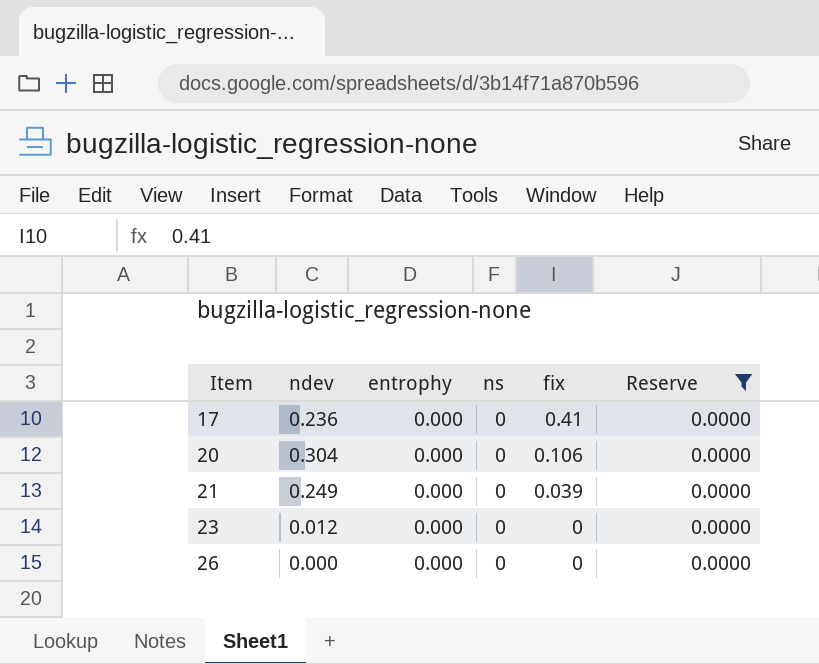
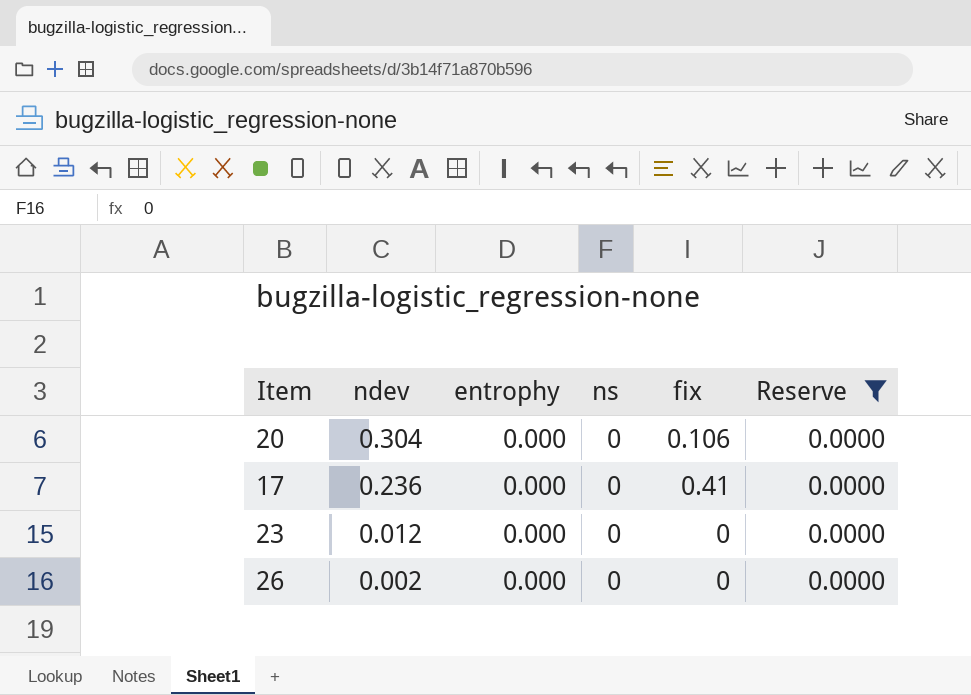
row order: Item ascending -> ndev descending
row 21: 0.249 | 0.000 | 0 | 0.039 | 0.0000 -> none
26 | ndev: 0.000 -> 0.002

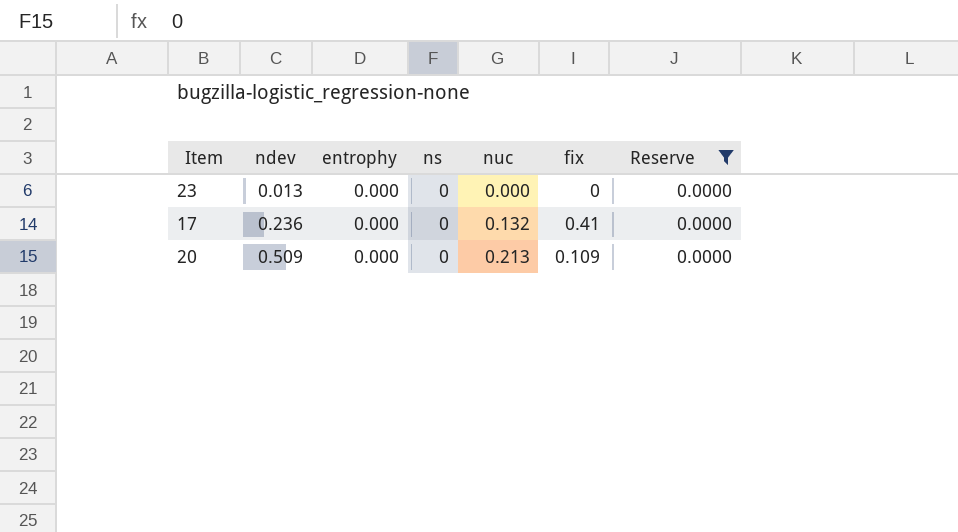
row order: ndev descending -> ndev ascending
column nuc | position: none -> 5
row 26: 0.002 | 0.000 | 0 | 0 | 0.0000 -> none
23 | ndev: 0.012 -> 0.013
20 | ndev: 0.304 -> 0.509
20 | fix: 0.106 -> 0.109

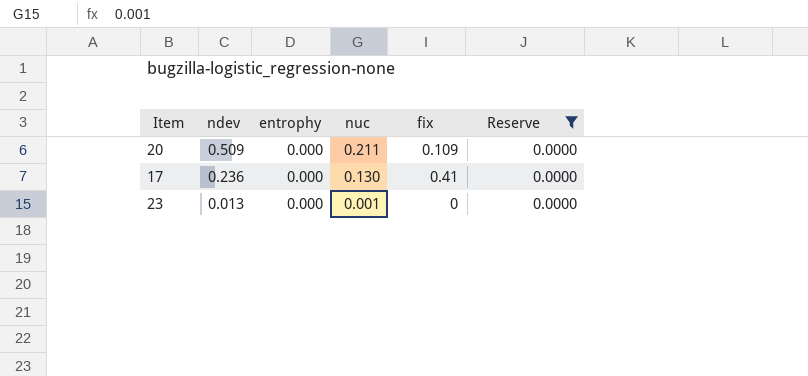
row order: ndev ascending -> ndev descending
column ns | position: 4 -> none
20 | nuc: 0.213 -> 0.211
17 | nuc: 0.132 -> 0.130
23 | nuc: 0.000 -> 0.001

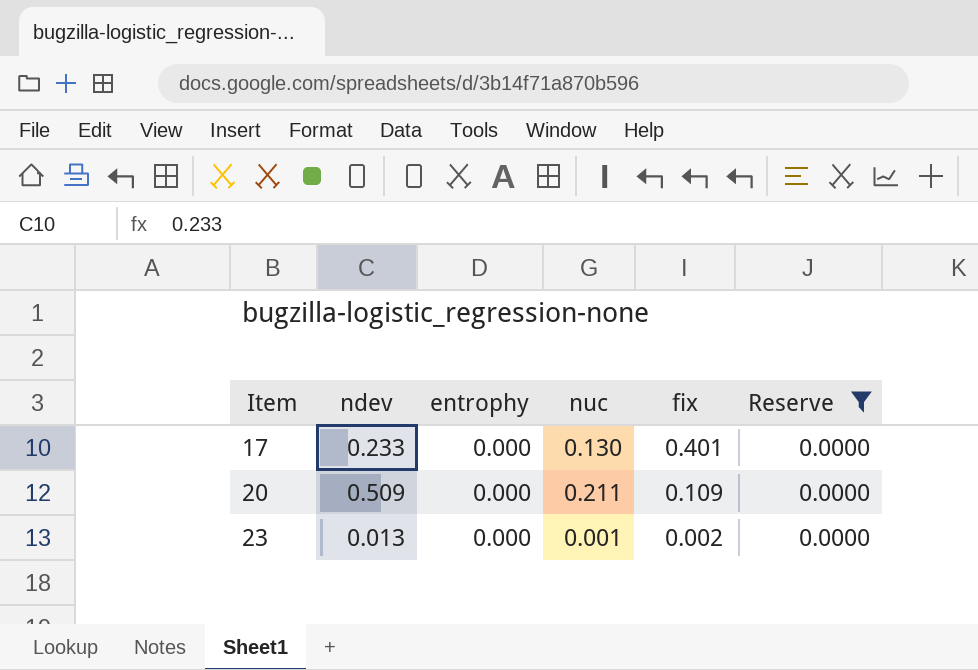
row order: ndev descending -> Item ascending
17 | ndev: 0.236 -> 0.233
17 | fix: 0.41 -> 0.401
23 | fix: 0 -> 0.002

